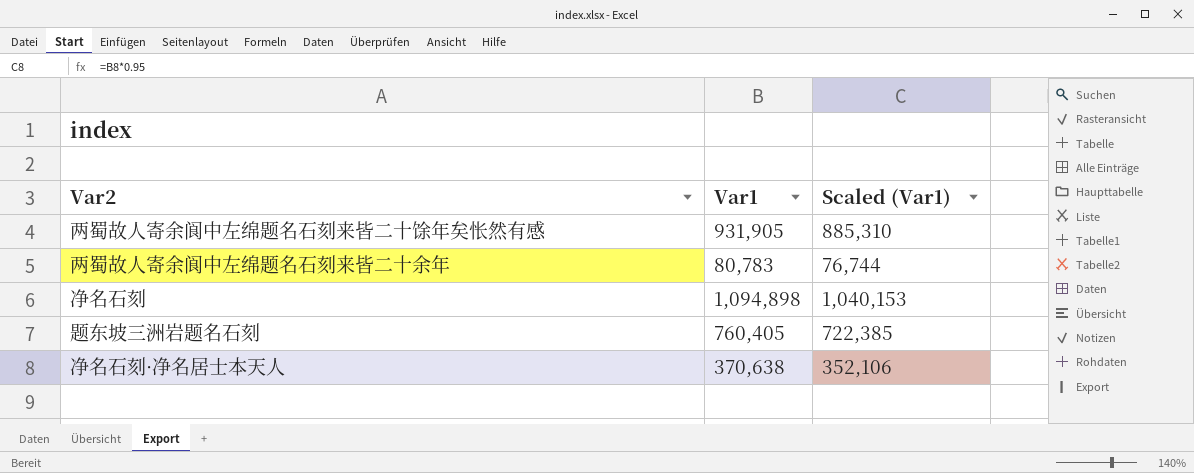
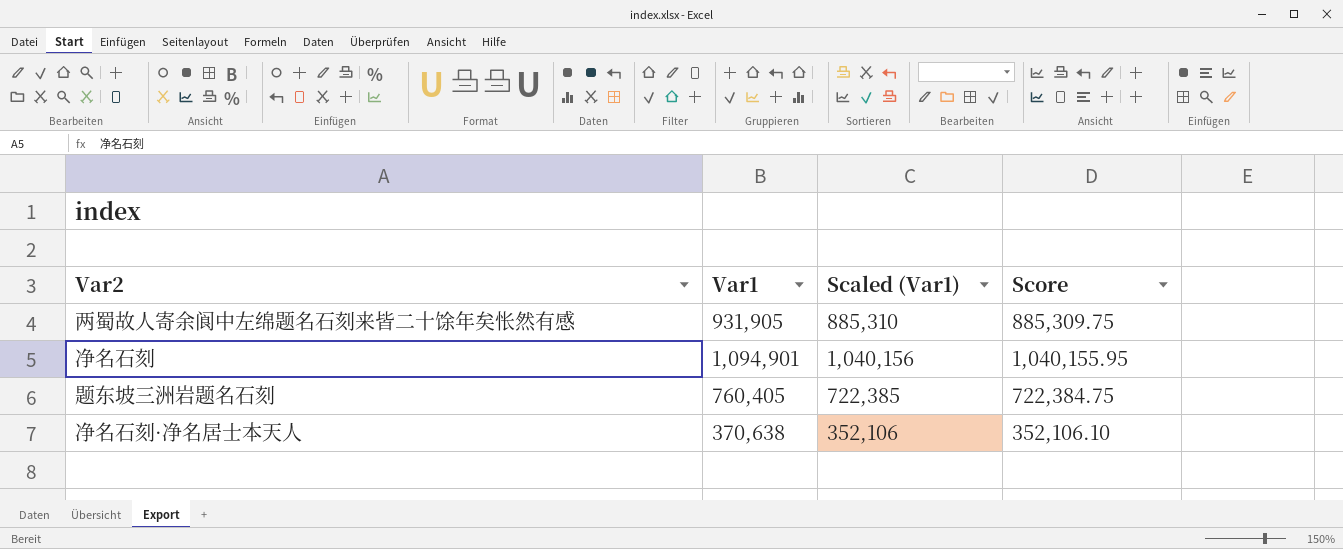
column Score | formula: none -> [Var1] * 0.95
row 两蜀故人寄余阆中左绵题名石刻来皆二十余年: 80,783 | 76,744 -> none
净名石刻 | Var1: 1,094,898 -> 1,094,901
净名石刻 | Scaled (Var1): 1,040,153 -> 1,040,156

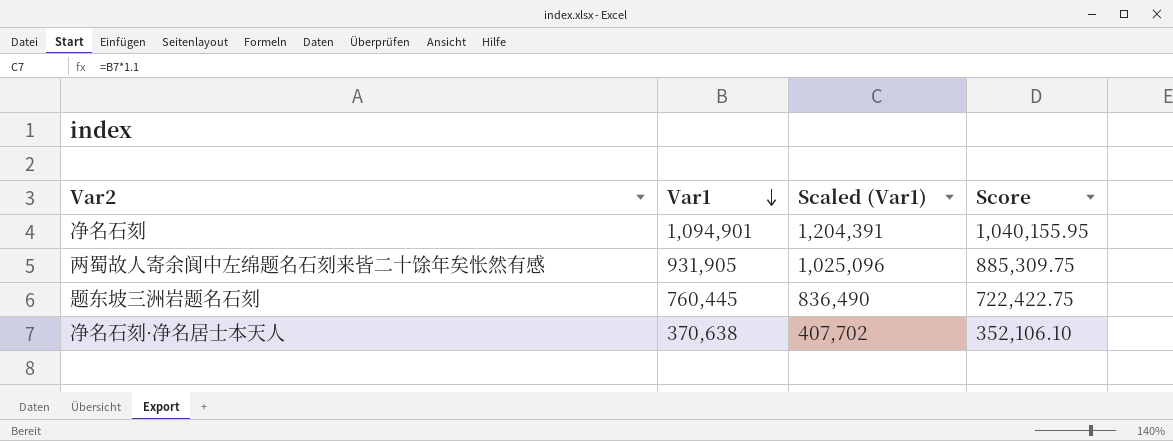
row order: none -> Var1 descending
column Scaled (Var1) | formula: [Var1] * 0.95 -> [Var1] * 1.1
题东坡三洲岩题名石刻 | Var1: 760,405 -> 760,445
题东坡三洲岩题名石刻 | Score: 722,384.75 -> 722,422.75

